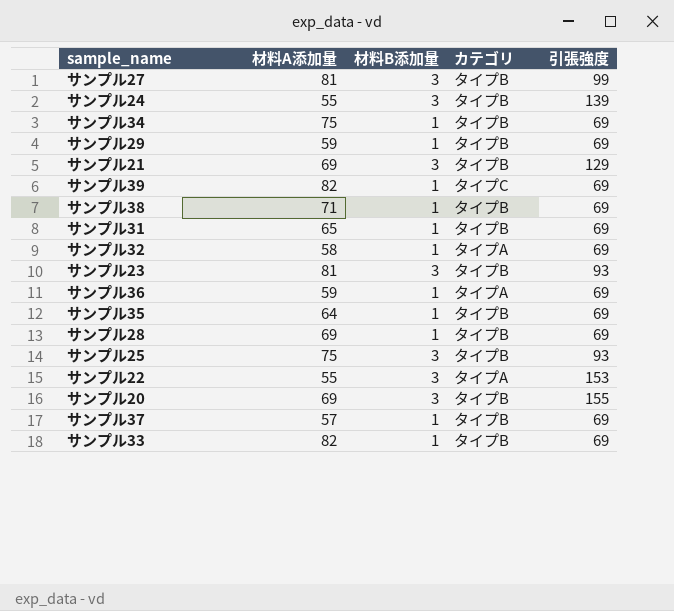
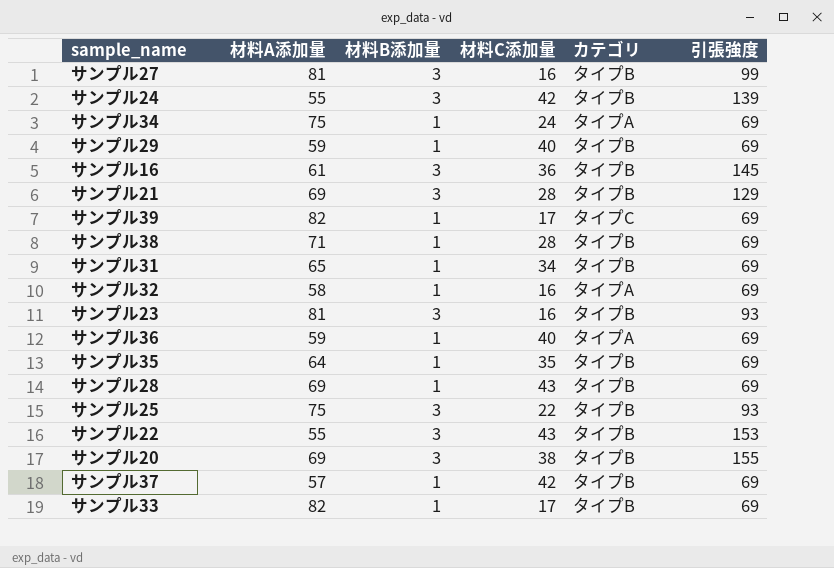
column 材料C添加量 | position: none -> 4
サンプル34 | カテゴリ: タイプB -> タイプA
row サンプル16: none -> 61 | 3 | 36 | タイプB | 145
サンプル22 | カテゴリ: タイプA -> タイプB

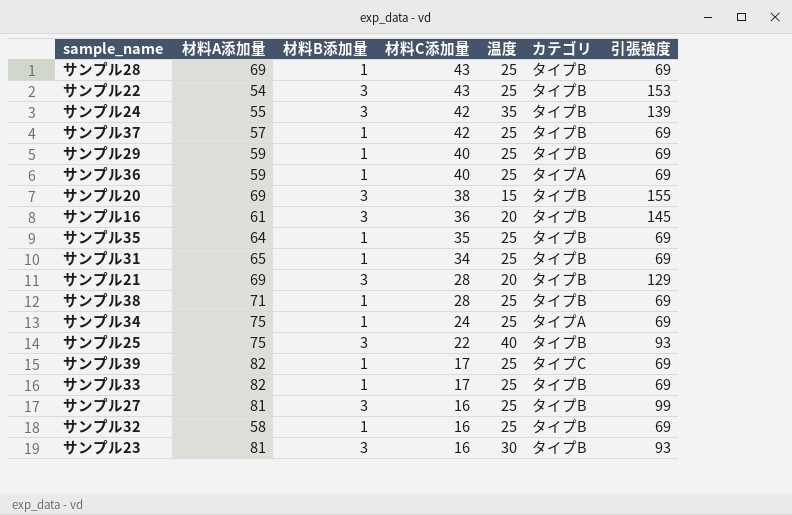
row order: none -> 材料C添加量 descending
column 温度 | position: none -> 5
サンプル22 | 材料A添加量: 55 -> 54
サンプル32 | カテゴリ: タイプA -> タイプB

